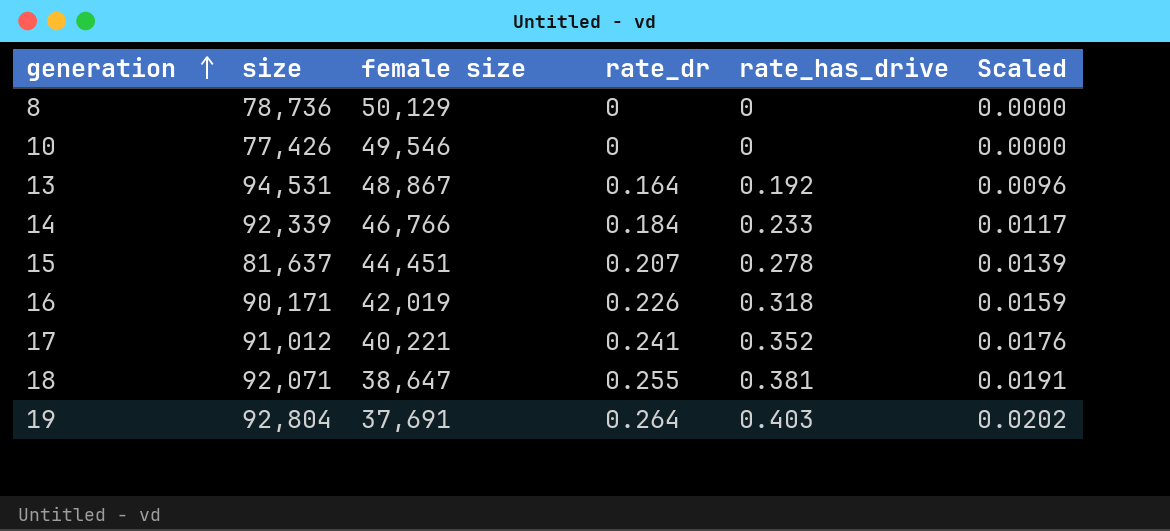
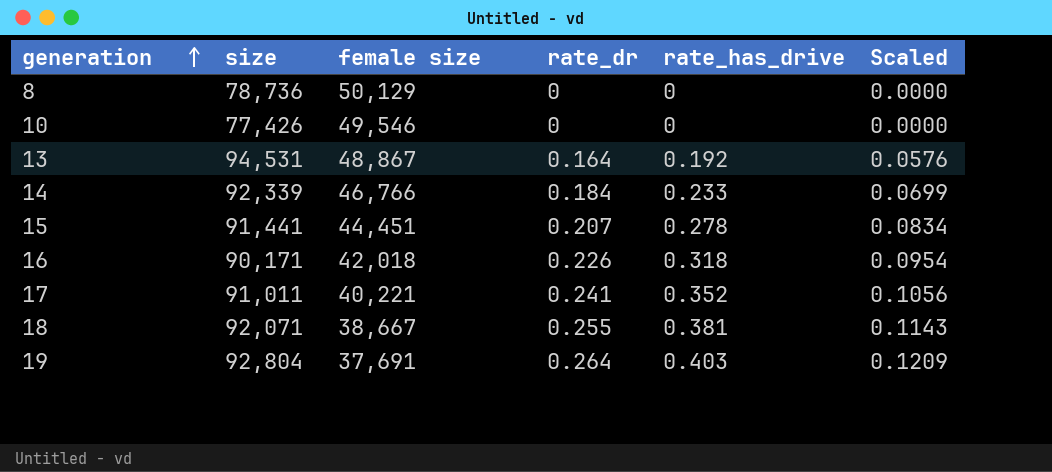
column Scaled | formula: [rate_has_drive] * 0.05 -> [rate_has_drive] * 0.3
15 | size: 81,637 -> 91,441
16 | female size: 42,019 -> 42,018
17 | size: 91,012 -> 91,011
18 | female size: 38,647 -> 38,667

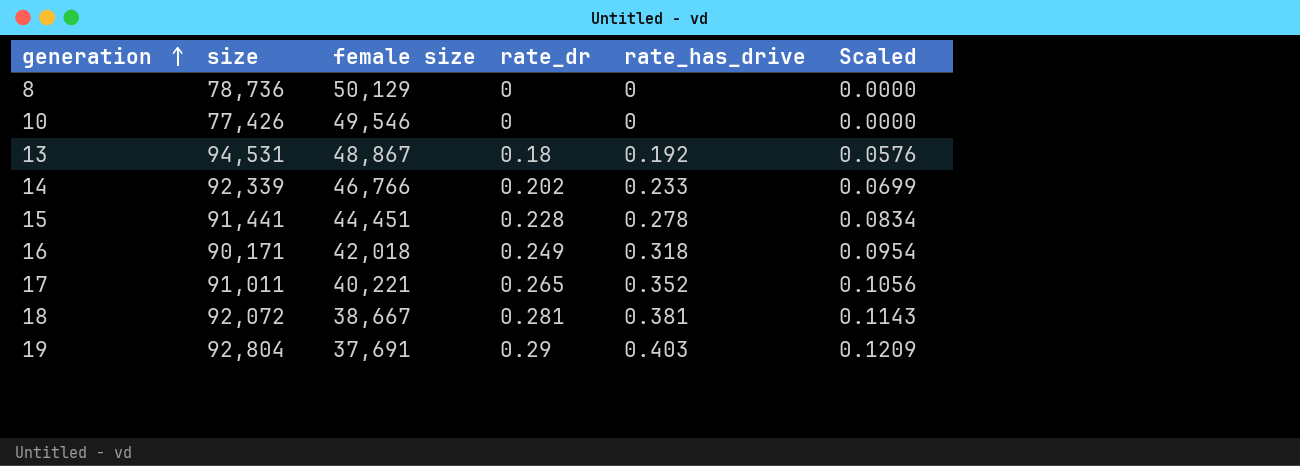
13 | rate_dr: 0.164 -> 0.18
14 | rate_dr: 0.184 -> 0.202
15 | rate_dr: 0.207 -> 0.228
16 | rate_dr: 0.226 -> 0.249
17 | rate_dr: 0.241 -> 0.265
18 | size: 92,071 -> 92,072
18 | rate_dr: 0.255 -> 0.281
19 | rate_dr: 0.264 -> 0.29

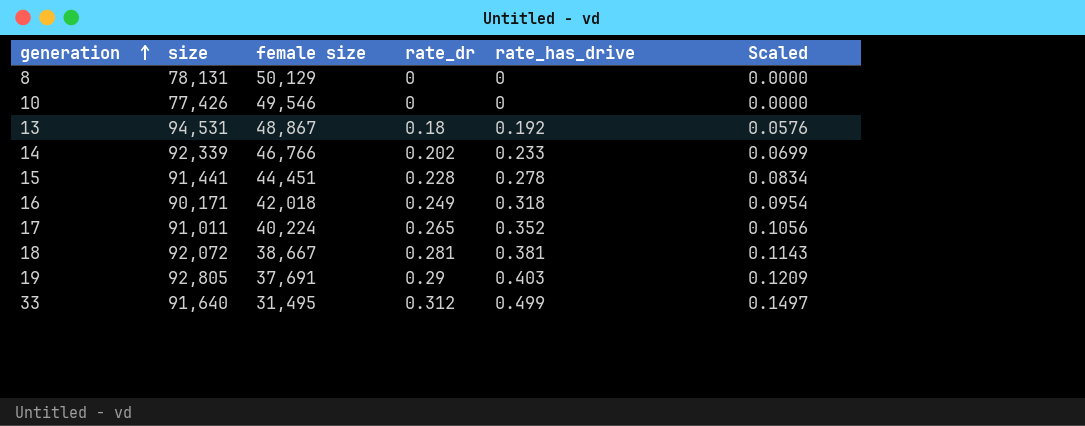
8 | size: 78,736 -> 78,131
17 | female size: 40,221 -> 40,224
19 | size: 92,804 -> 92,805
row 33: none -> 91,640 | 31,495 | 0.312 | 0.499 | 0.1497

